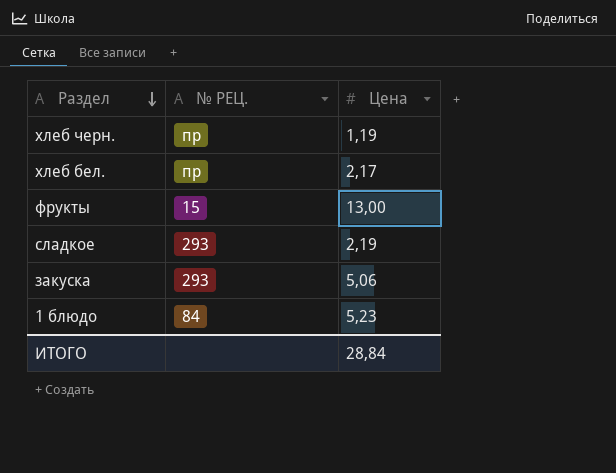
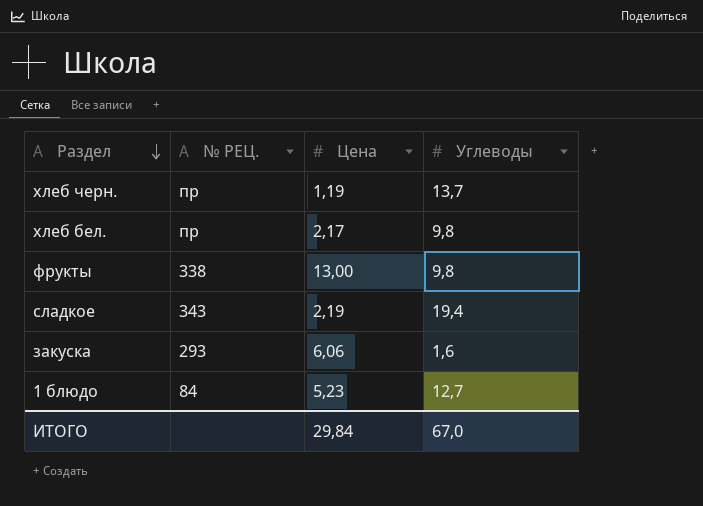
column Углеводы | position: none -> 4
фрукты | № РЕЦ.: 15 -> 338
сладкое | № РЕЦ.: 293 -> 343
закуска | Цена: 5,06 -> 6,06
ИТОГО | Цена: 28,84 -> 29,84

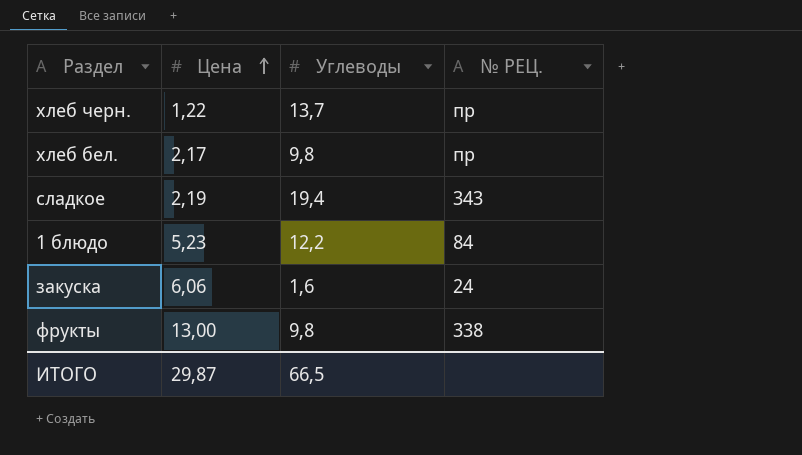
row order: Раздел descending -> Цена ascending
column № РЕЦ. | position: 2 -> 4
хлеб черн. | Цена: 1,19 -> 1,22
1 блюдо | Углеводы: 12,7 -> 12,2
закуска | № РЕЦ.: 293 -> 24
ИТОГО | Цена: 29,84 -> 29,87
ИТОГО | Углеводы: 67,0 -> 66,5

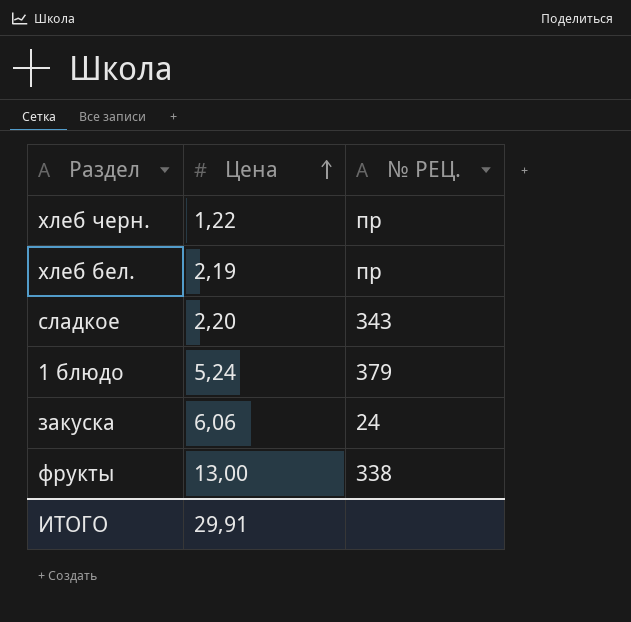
column Углеводы | position: 3 -> none
хлеб бел. | Цена: 2,17 -> 2,19
сладкое | Цена: 2,19 -> 2,20
1 блюдо | Цена: 5,23 -> 5,24
1 блюдо | № РЕЦ.: 84 -> 379
ИТОГО | Цена: 29,87 -> 29,91

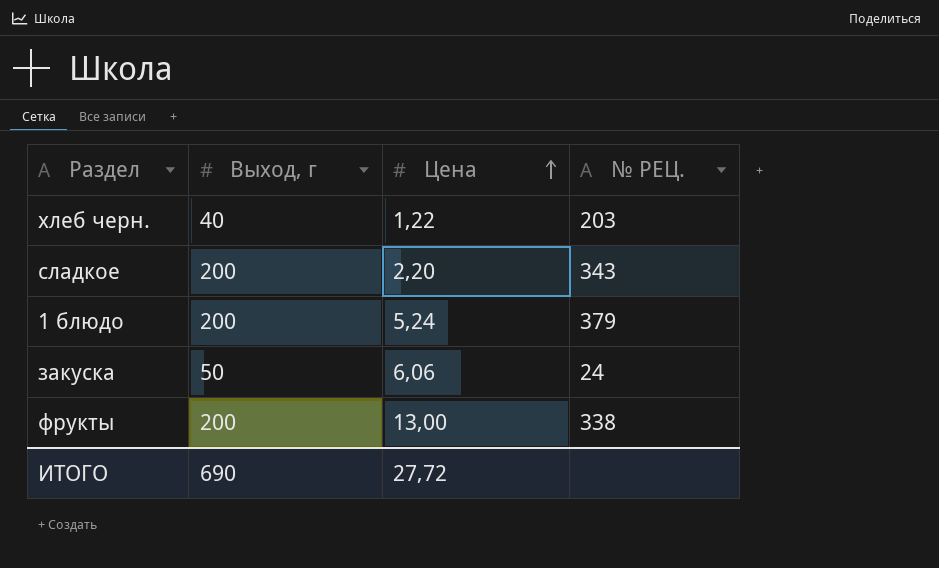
column Выход, г | position: none -> 2
row хлеб бел.: 2,19 | пр -> none
хлеб черн. | № РЕЦ.: пр -> 203
ИТОГО | Цена: 29,91 -> 27,72

